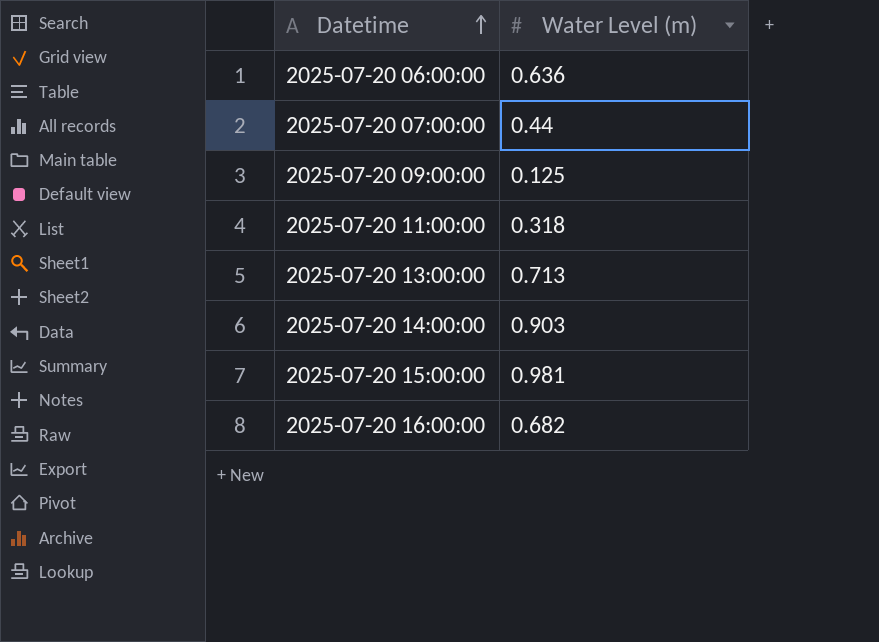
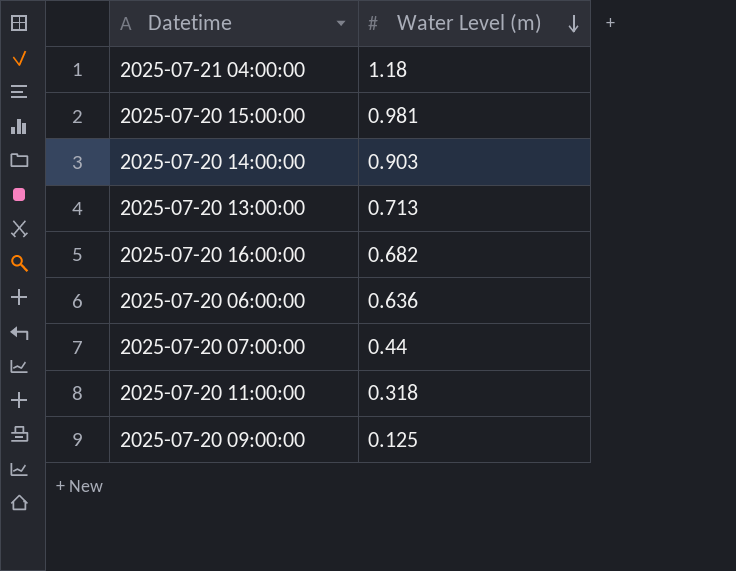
row order: Datetime ascending -> Water Level (m) descending
row 2025-07-21 04:00:00: none -> 1.18

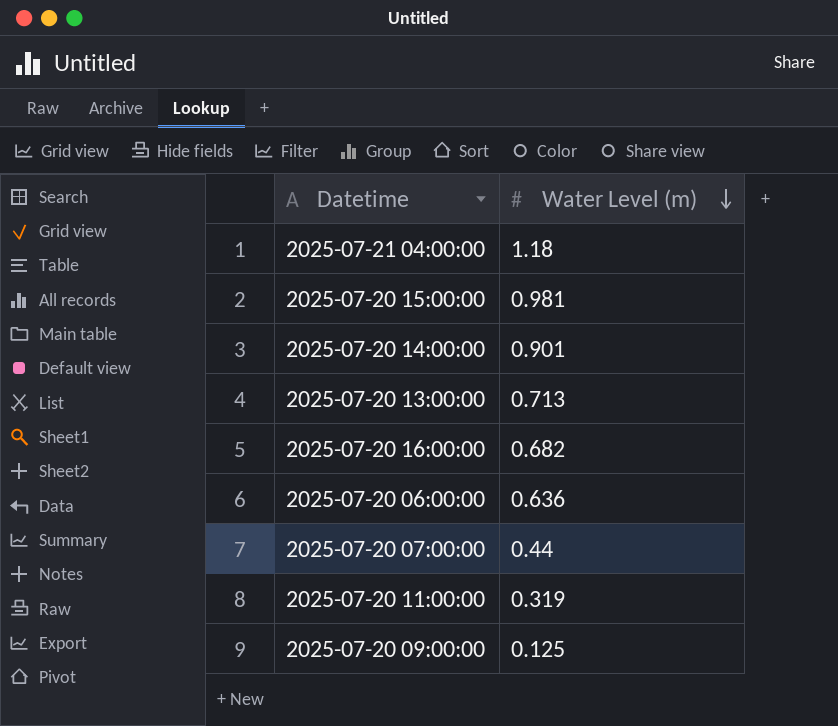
2025-07-20 14:00:00 | Water Level (m): 0.903 -> 0.901
2025-07-20 11:00:00 | Water Level (m): 0.318 -> 0.319

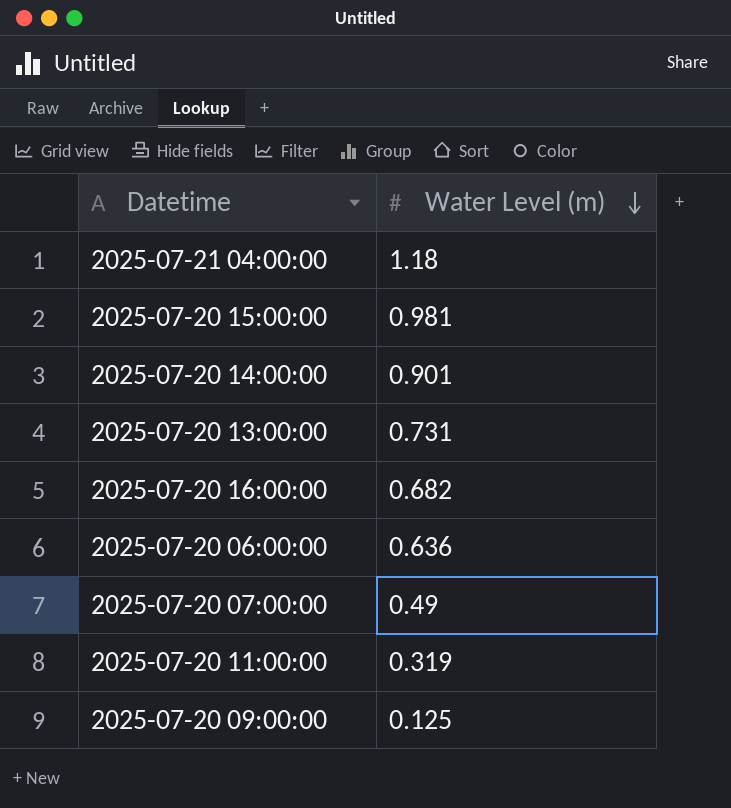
2025-07-20 13:00:00 | Water Level (m): 0.713 -> 0.731
2025-07-20 07:00:00 | Water Level (m): 0.44 -> 0.49

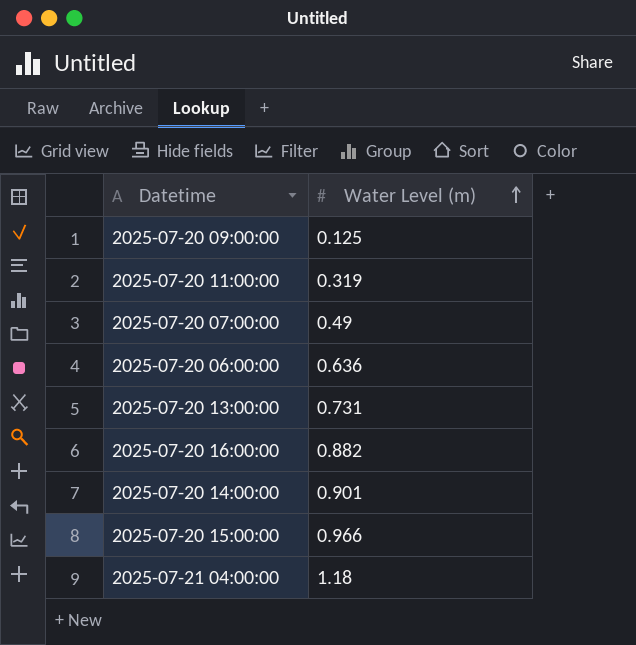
row order: Water Level (m) descending -> Water Level (m) ascending
2025-07-20 16:00:00 | Water Level (m): 0.682 -> 0.882
2025-07-20 15:00:00 | Water Level (m): 0.981 -> 0.966

